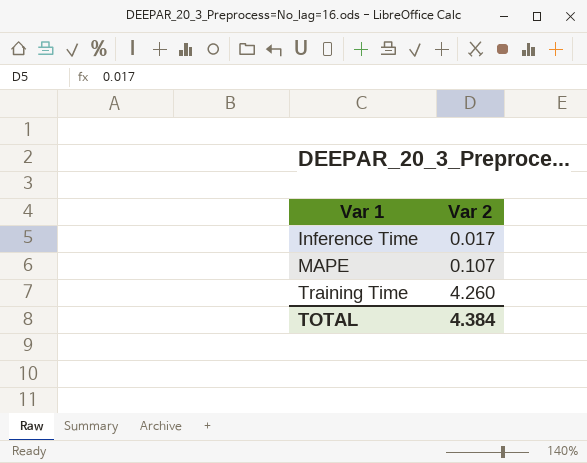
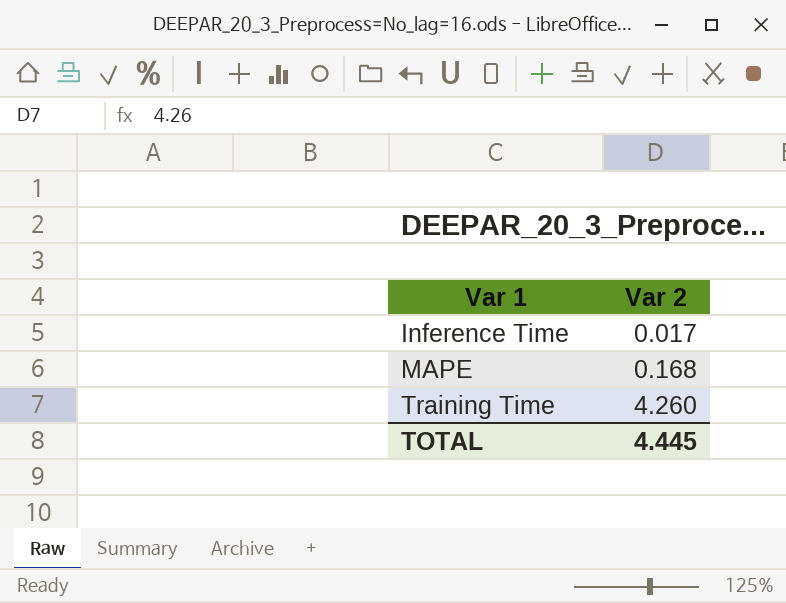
MAPE | Var 2: 0.107 -> 0.168
TOTAL | Var 2: 4.384 -> 4.445

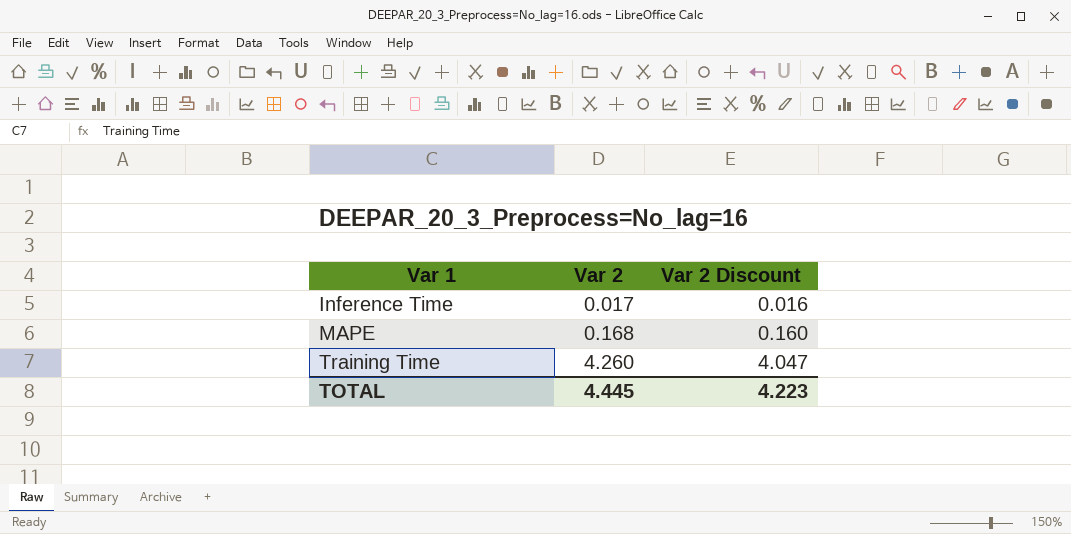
column Var 2 Discount | formula: none -> [Var 2] * 0.95

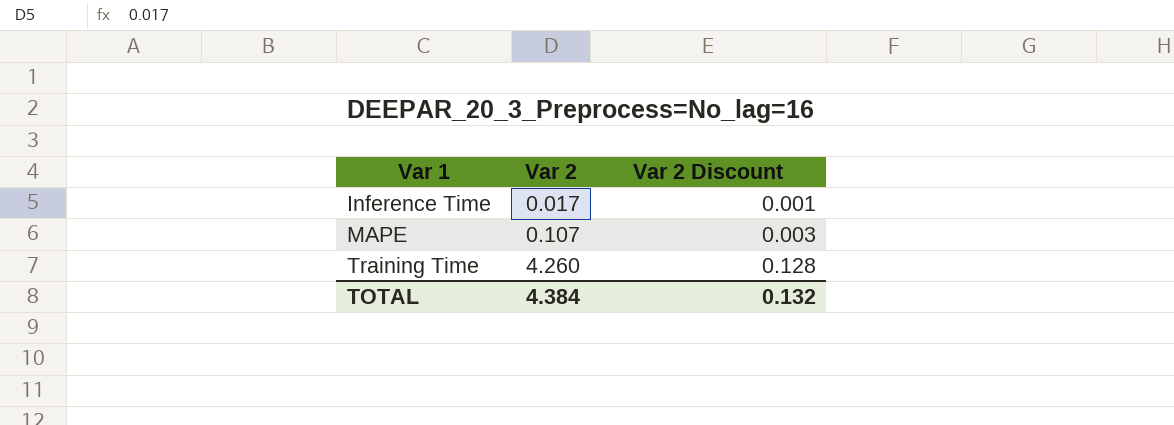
column Var 2 Discount | formula: [Var 2] * 0.95 -> [Var 2] * 0.03
MAPE | Var 2: 0.168 -> 0.107
TOTAL | Var 2: 4.445 -> 4.384
TOTAL | Var 2 Discount: 4.223 -> 0.132

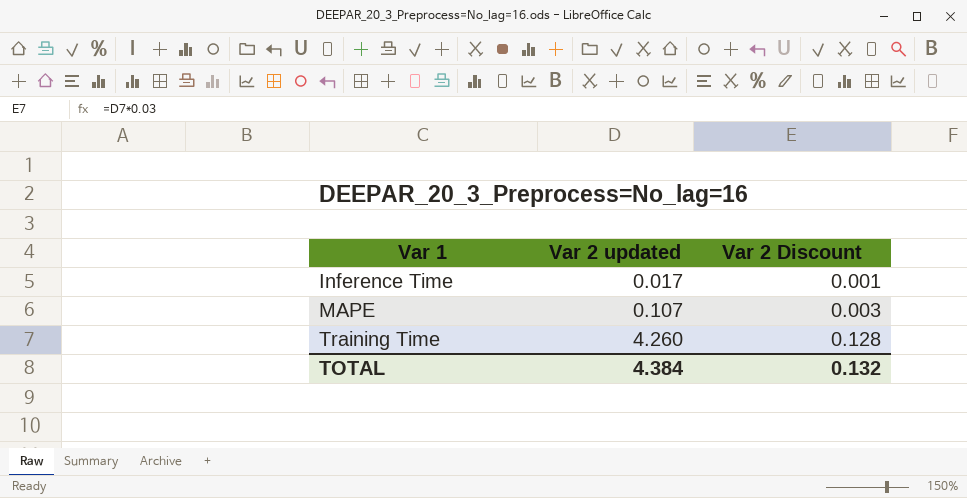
column name: Var 2 -> Var 2 updated

